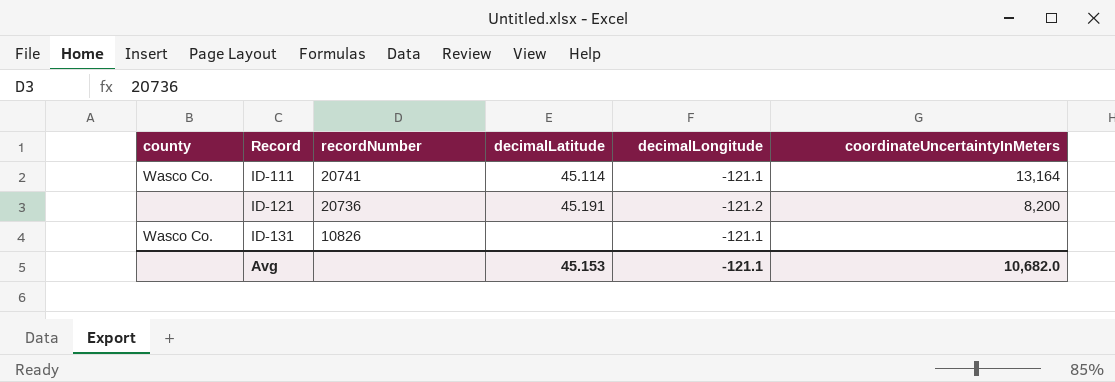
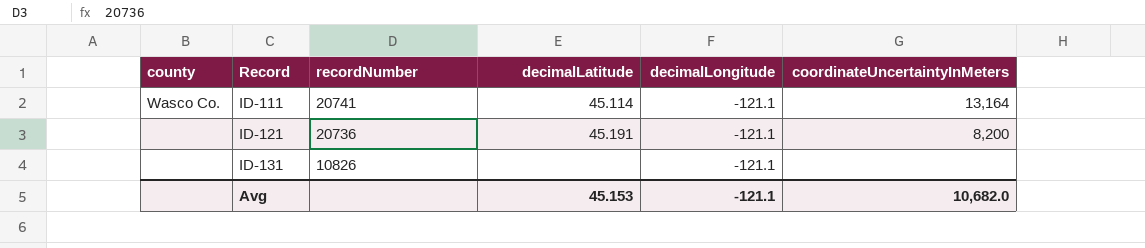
ID-121 | decimalLongitude: -121.2 -> -121.1
ID-131 | county: Wasco Co. -> none

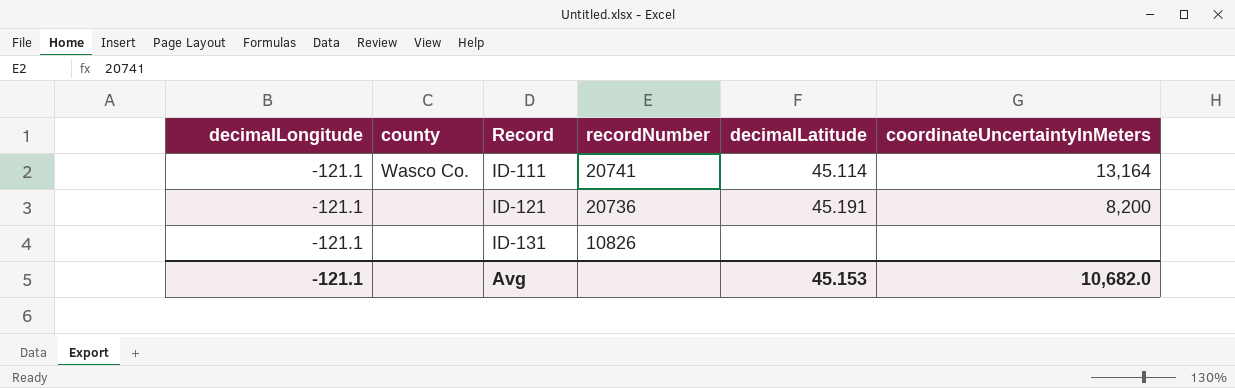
column decimalLongitude | position: 5 -> 1

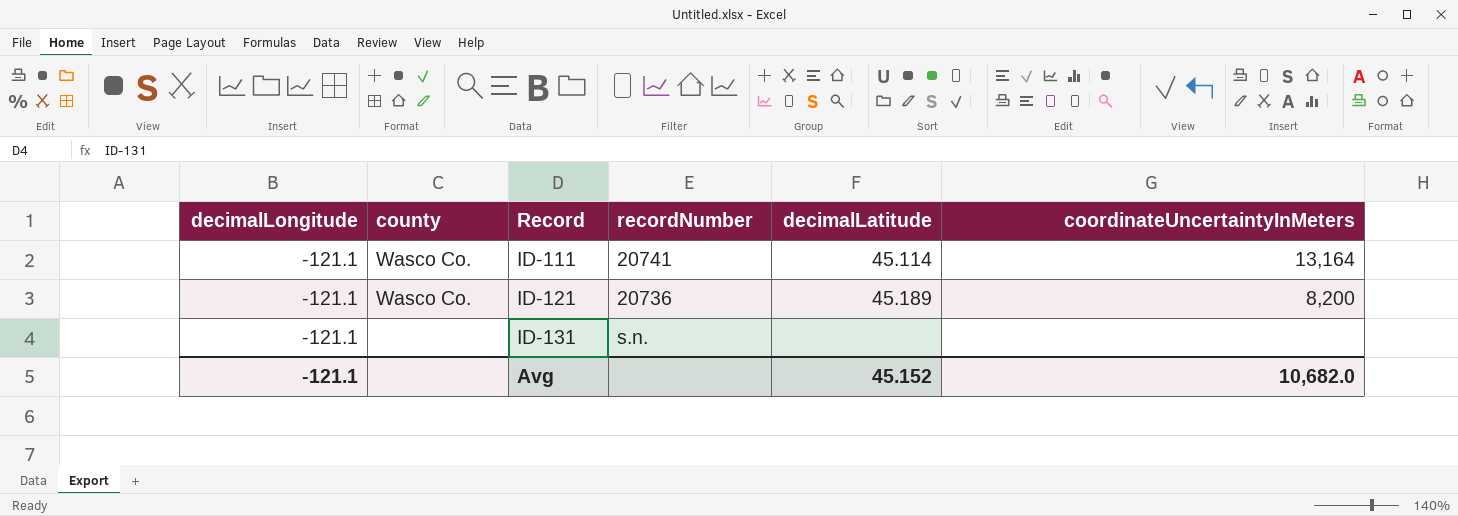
ID-121 | county: none -> Wasco Co.
ID-121 | decimalLatitude: 45.191 -> 45.189
ID-131 | recordNumber: 10826 -> s.n.
Avg | decimalLatitude: 45.153 -> 45.152

